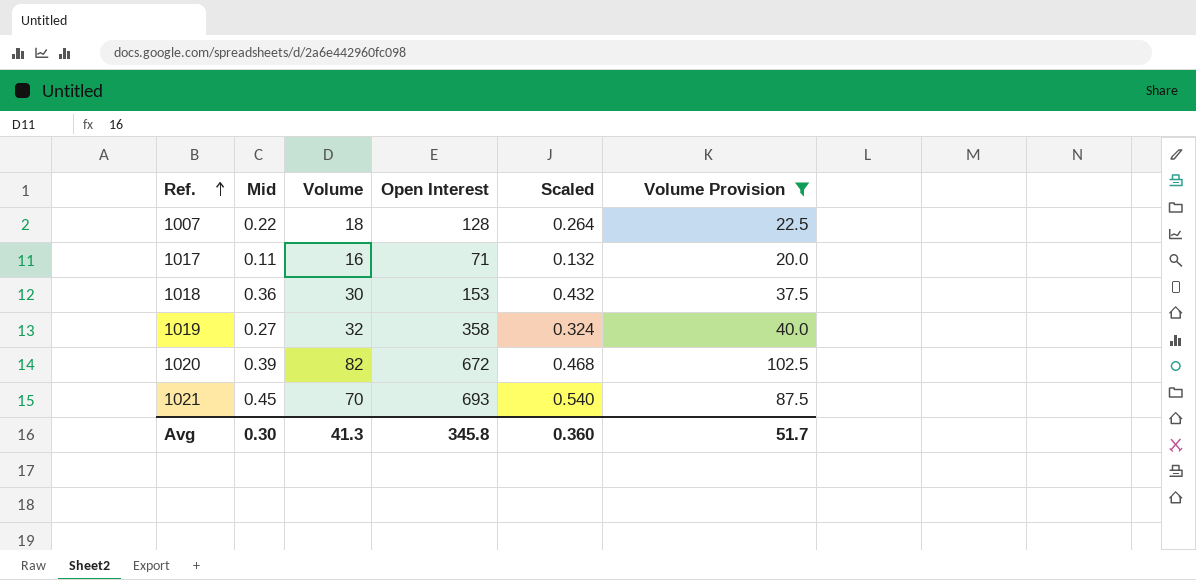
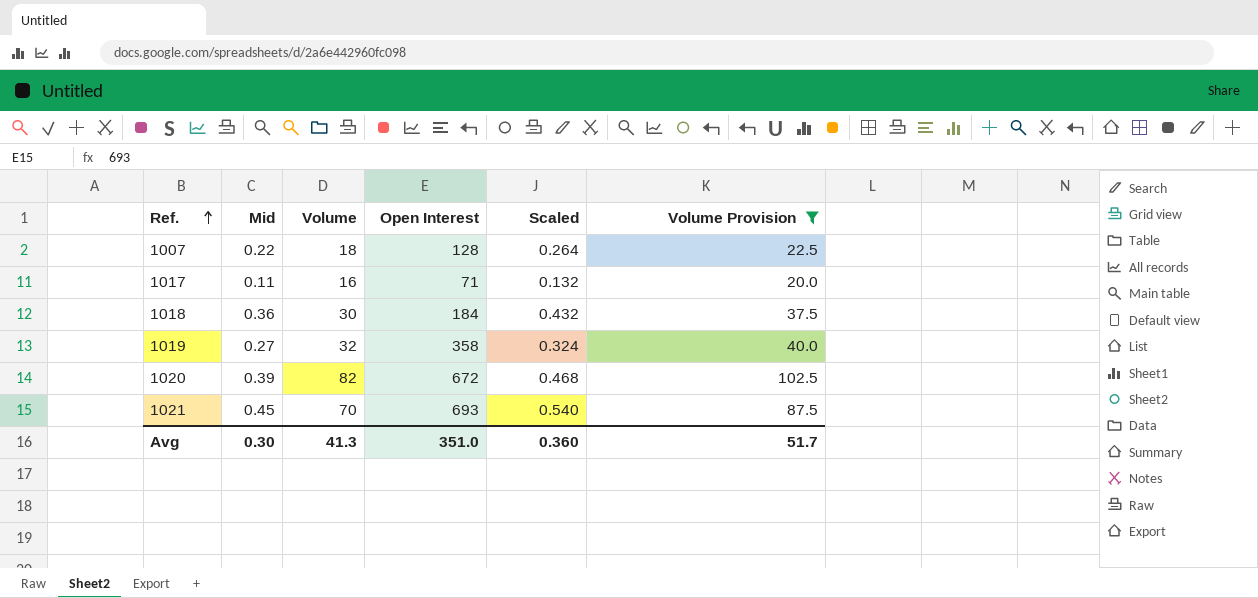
1018 | Open Interest: 153 -> 184
Avg | Open Interest: 345.8 -> 351.0

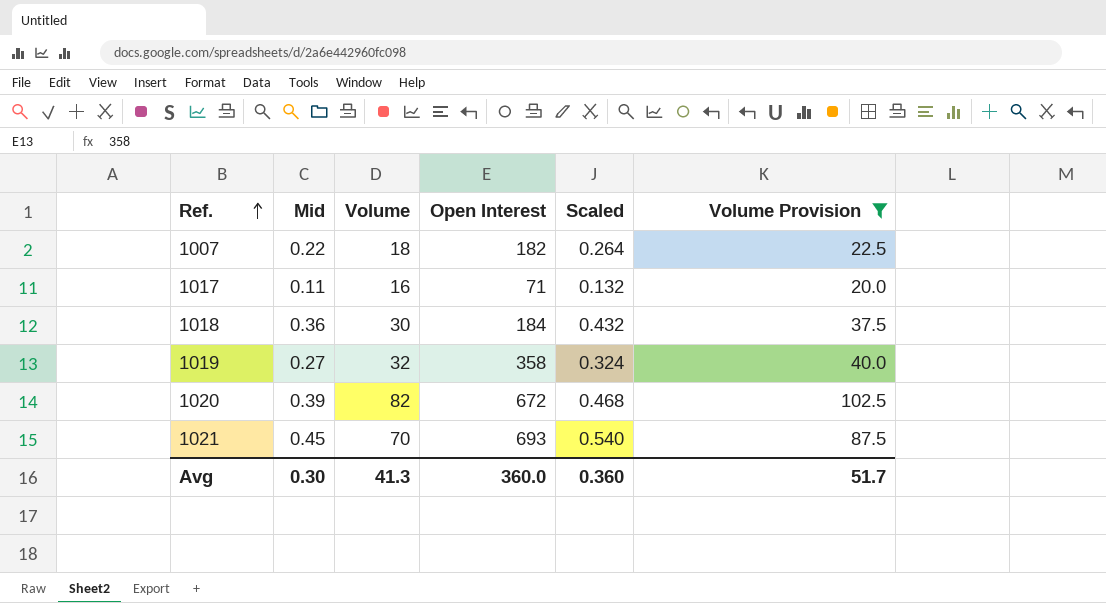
1007 | Open Interest: 128 -> 182
Avg | Open Interest: 351.0 -> 360.0

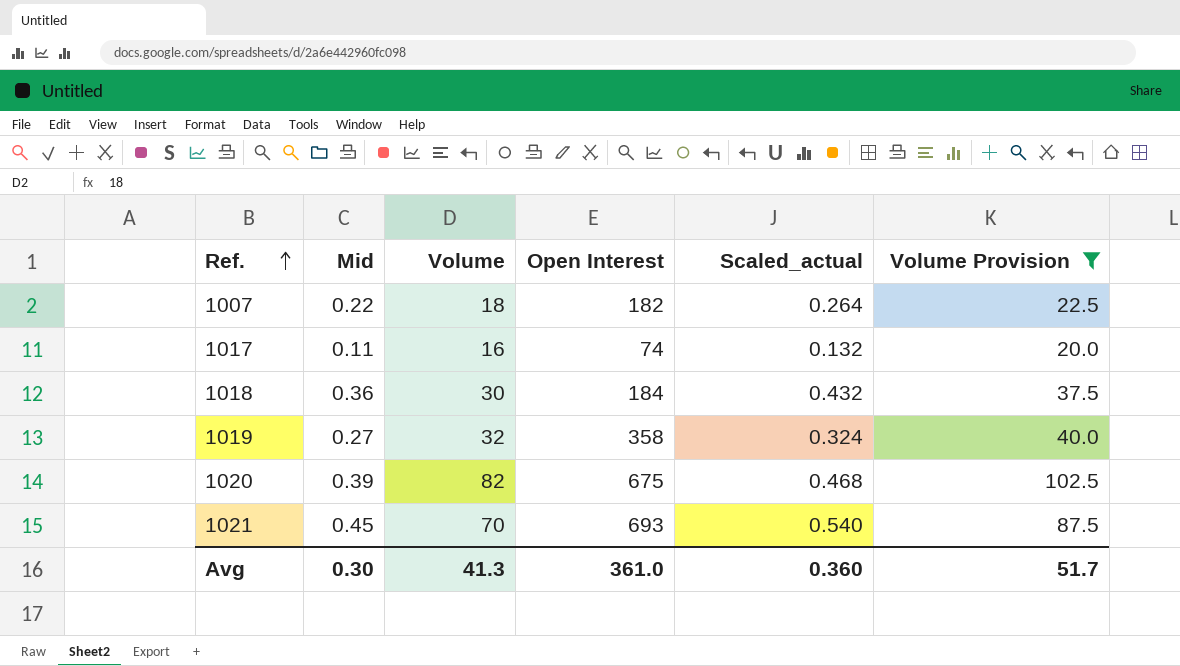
column name: Scaled -> Scaled_actual
1017 | Open Interest: 71 -> 74
1020 | Open Interest: 672 -> 675
Avg | Open Interest: 360.0 -> 361.0

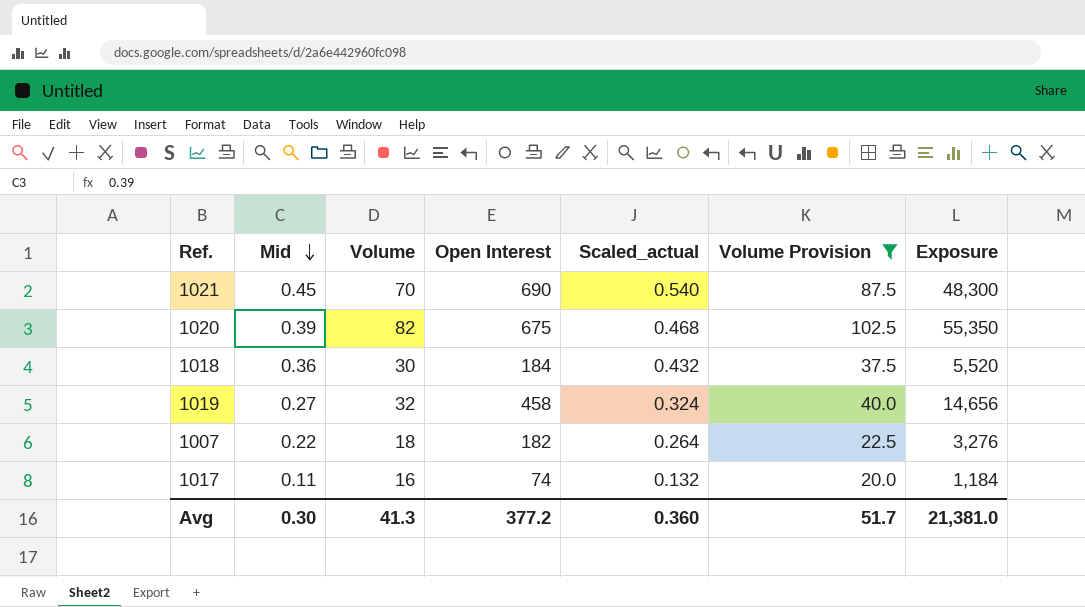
row order: Ref. ascending -> Mid descending
column Exposure | formula: none -> [Volume] * [Open Interest]
1021 | Open Interest: 693 -> 690
1019 | Open Interest: 358 -> 458
Avg | Open Interest: 361.0 -> 377.2

